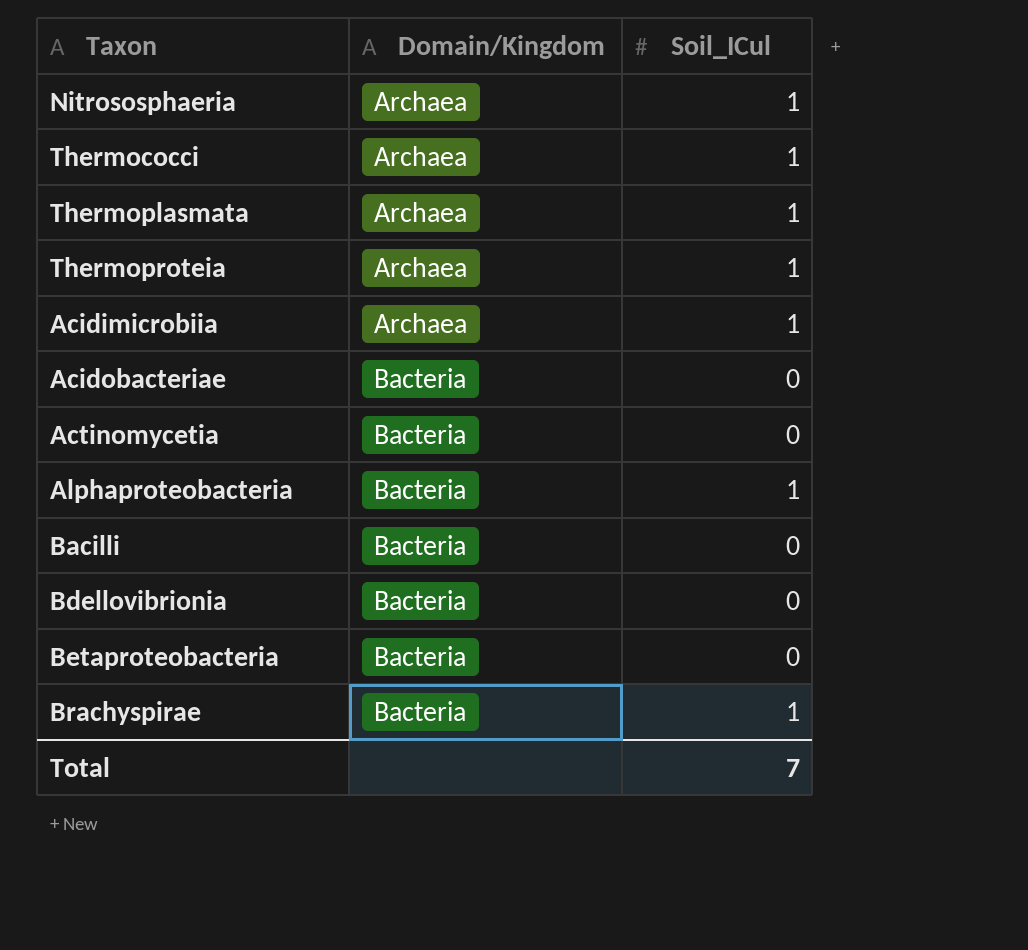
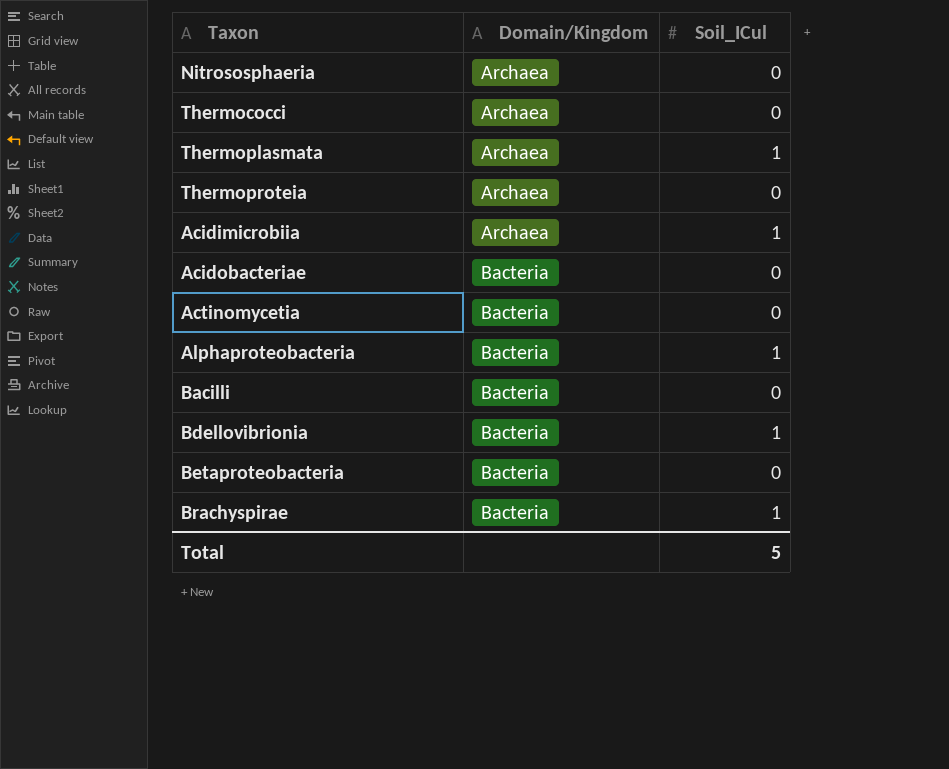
Nitrososphaeria | Soil_ICul: 1 -> 0
Thermococci | Soil_ICul: 1 -> 0
Thermoproteia | Soil_ICul: 1 -> 0
Bdellovibrionia | Soil_ICul: 0 -> 1
Total | Soil_ICul: 7 -> 5

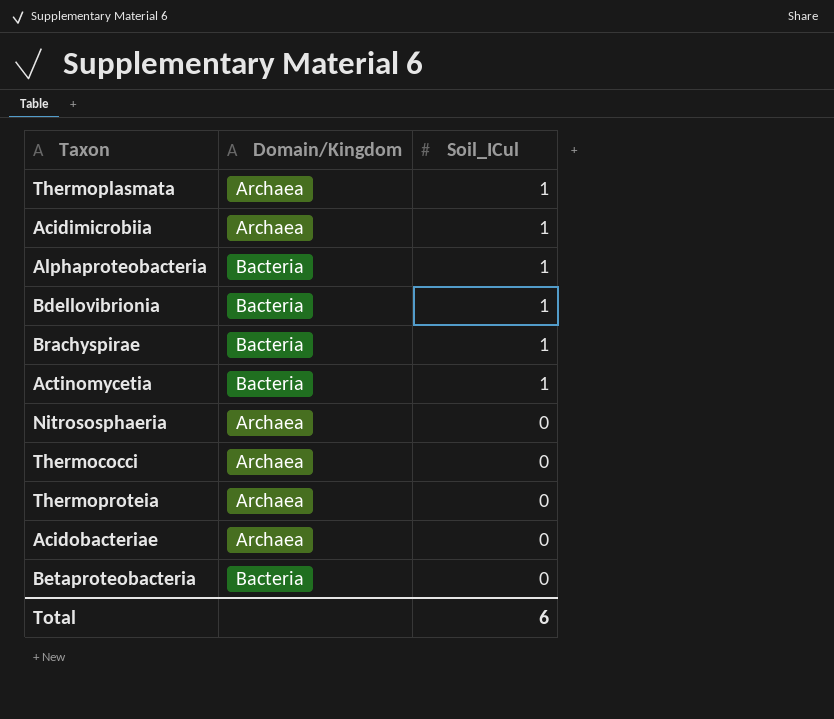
row order: Domain/Kingdom ascending -> Soil_ICul descending
row Bacilli: Bacteria | 0 -> none
Actinomycetia | Soil_ICul: 0 -> 1
Acidobacteriae | Domain/Kingdom: Bacteria -> Archaea
Total | Soil_ICul: 5 -> 6

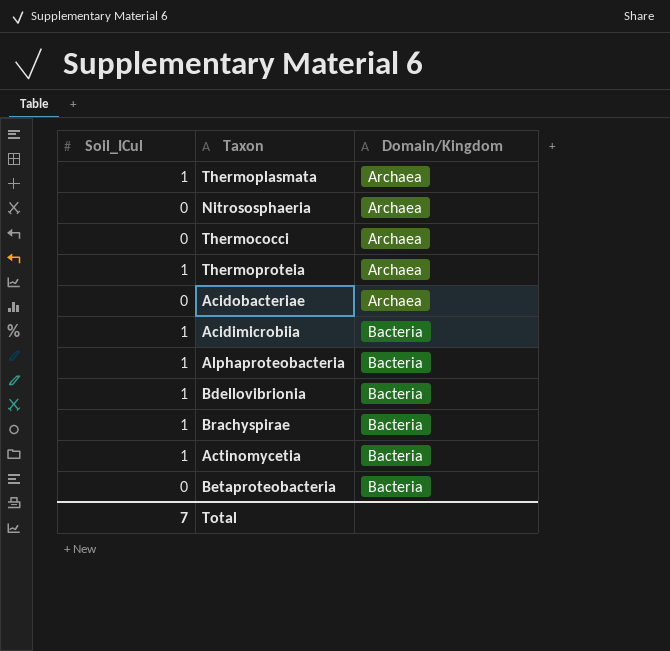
row order: Soil_ICul descending -> Domain/Kingdom ascending
column Soil_ICul | position: 3 -> 1
Thermoproteia | Soil_ICul: 0 -> 1
Acidimicrobiia | Domain/Kingdom: Archaea -> Bacteria
Total | Soil_ICul: 6 -> 7

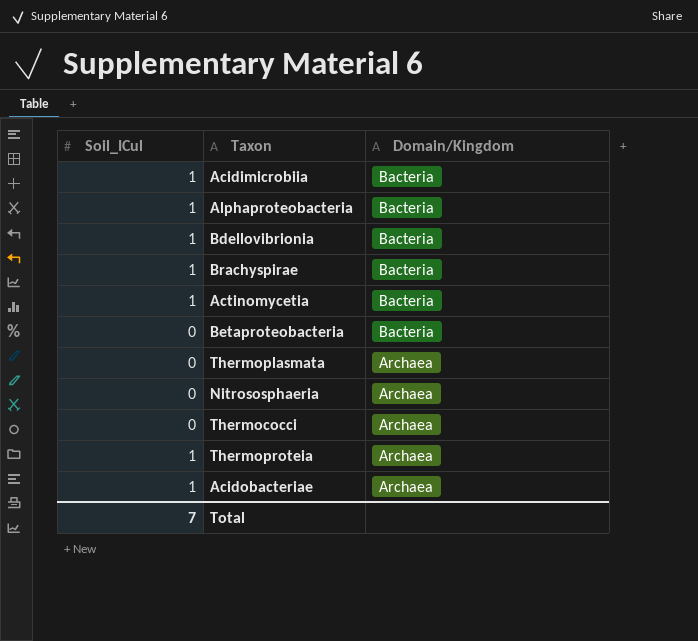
row order: Domain/Kingdom ascending -> Domain/Kingdom descending
Thermoplasmata | Soil_ICul: 1 -> 0
Acidobacteriae | Soil_ICul: 0 -> 1

